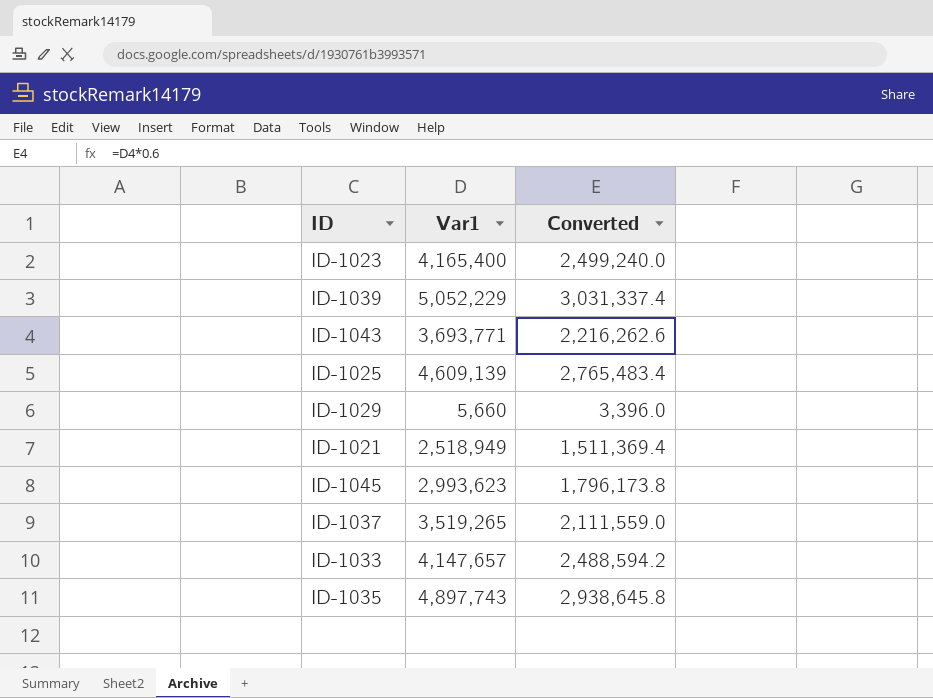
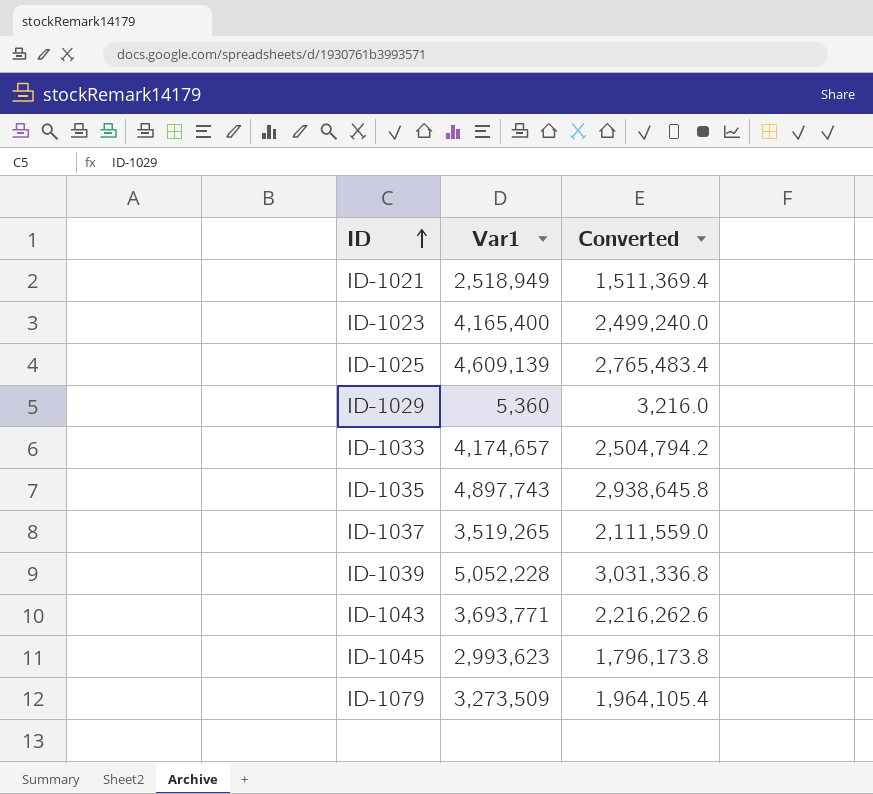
row order: none -> ID ascending
ID-1029 | Var1: 5,660 -> 5,360
ID-1029 | Converted: 3,396.0 -> 3,216.0
ID-1033 | Var1: 4,147,657 -> 4,174,657
ID-1033 | Converted: 2,488,594.2 -> 2,504,794.2
ID-1039 | Var1: 5,052,229 -> 5,052,228
ID-1039 | Converted: 3,031,337.4 -> 3,031,336.8
row ID-1079: none -> 3,273,509 | 1,964,105.4

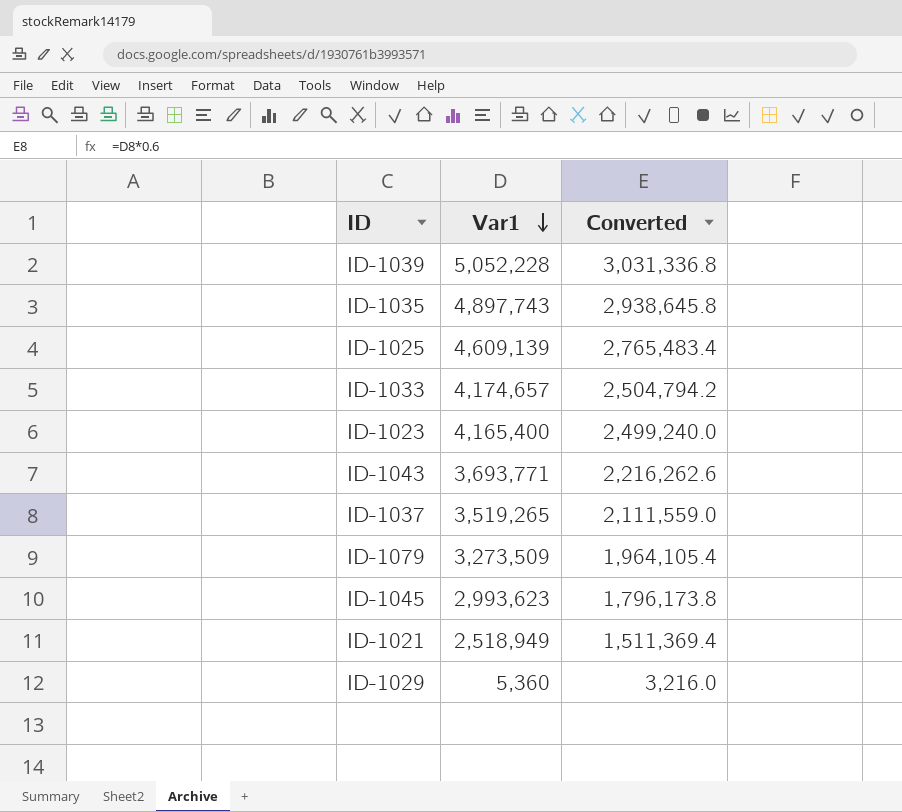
row order: ID ascending -> Var1 descending

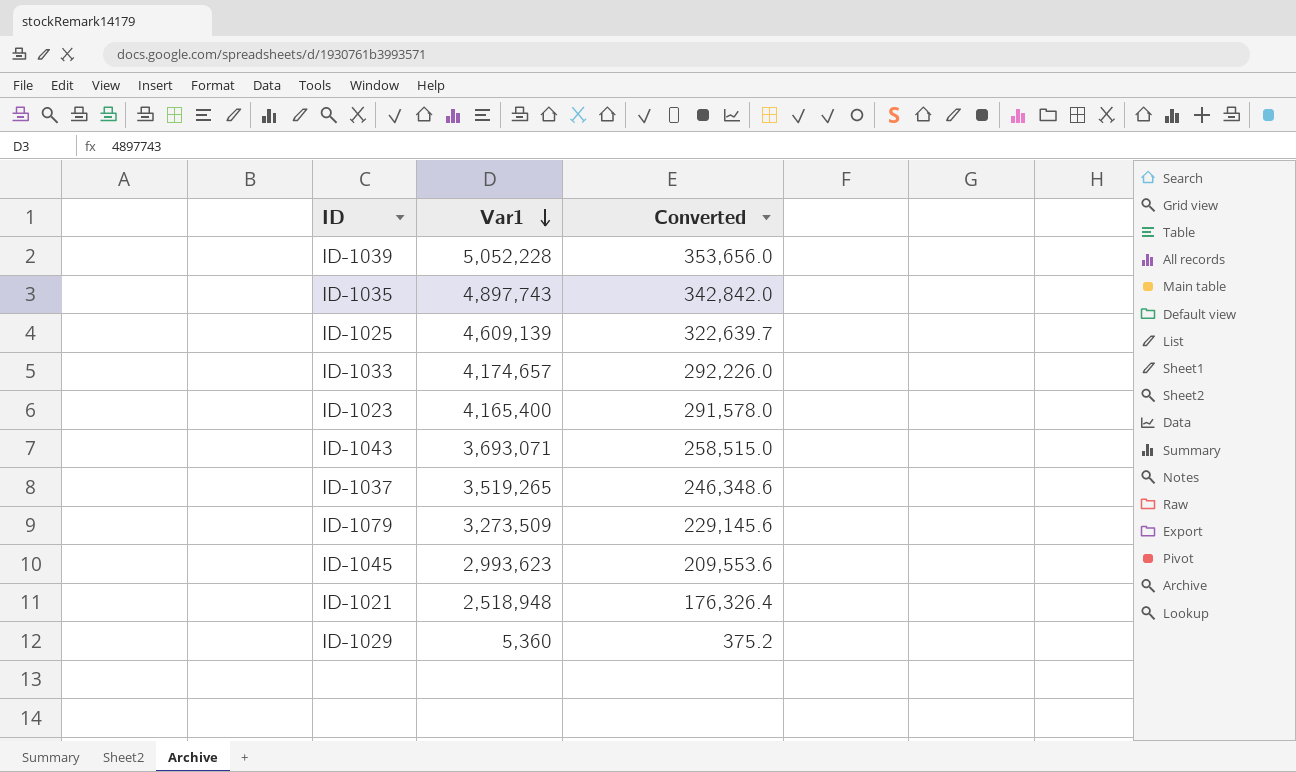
column Converted | formula: [Var1] * 0.6 -> [Var1] * 0.07
ID-1043 | Var1: 3,693,771 -> 3,693,071
ID-1021 | Var1: 2,518,949 -> 2,518,948

